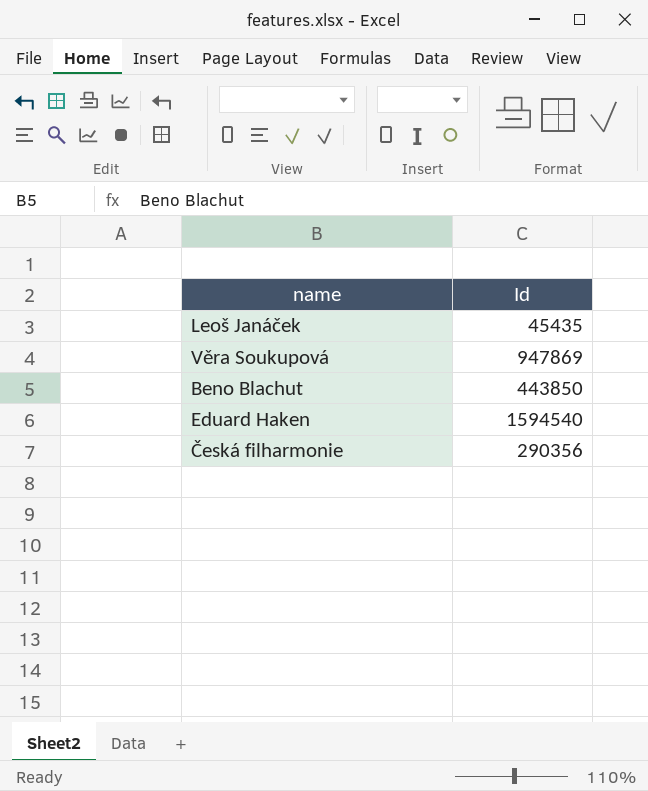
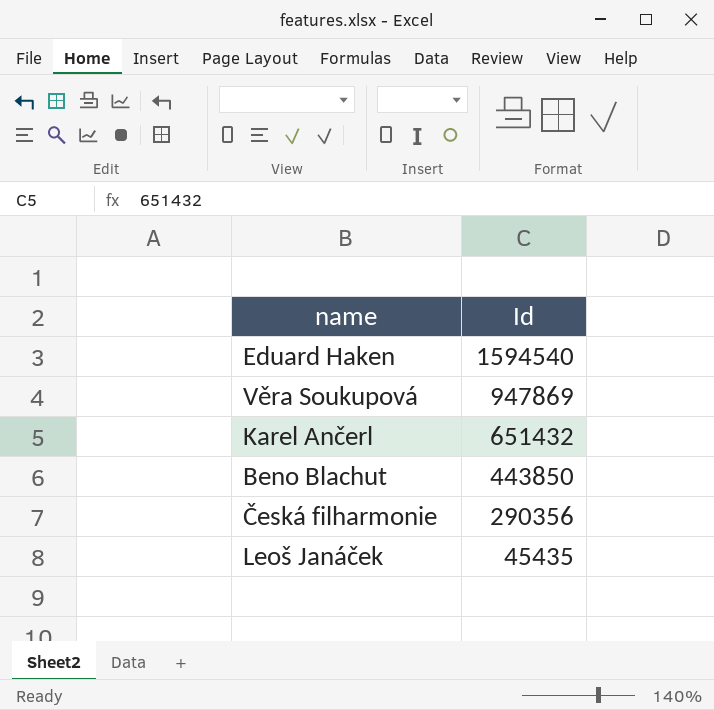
row order: none -> Id descending
row Karel Ančerl: none -> 651432

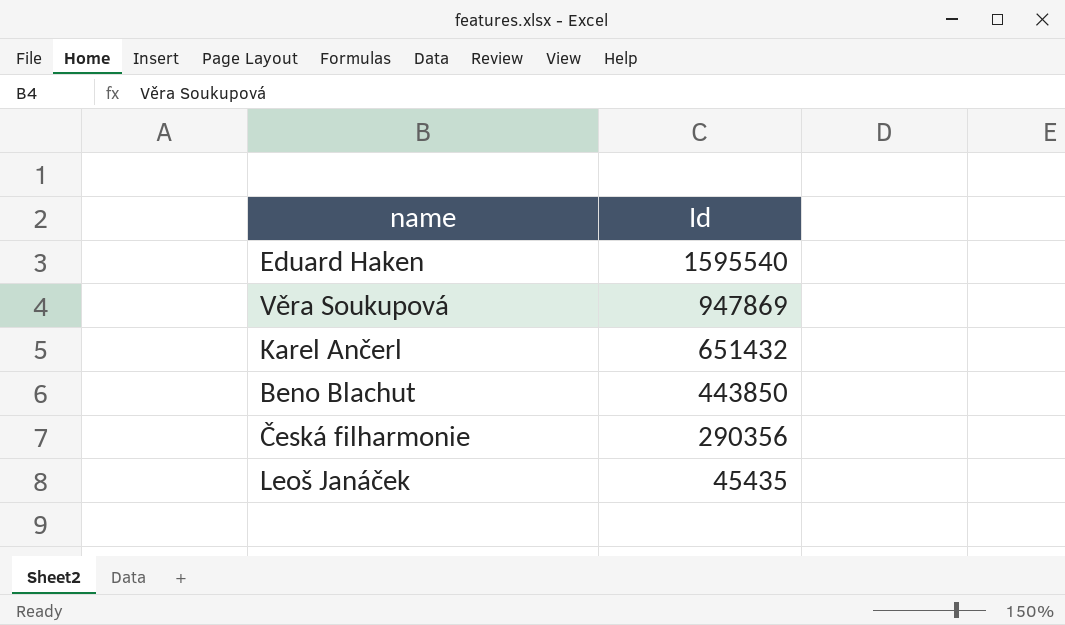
Eduard Haken | Id: 1594540 -> 1595540

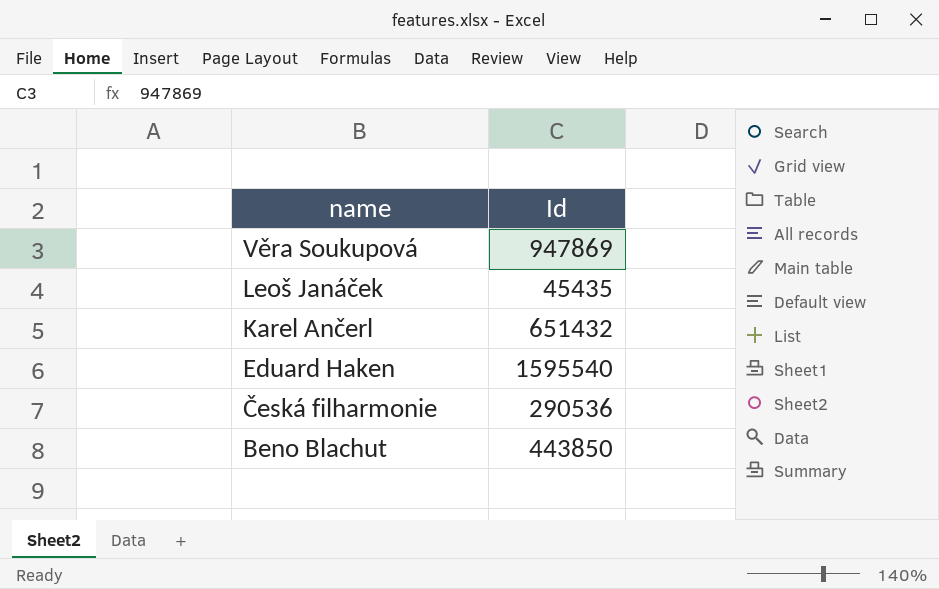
row order: Id descending -> name descending
Česká filharmonie | Id: 290356 -> 290536

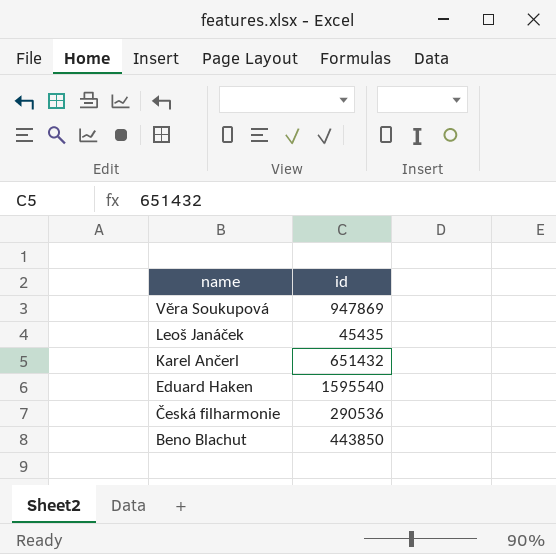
column name: Id -> id

